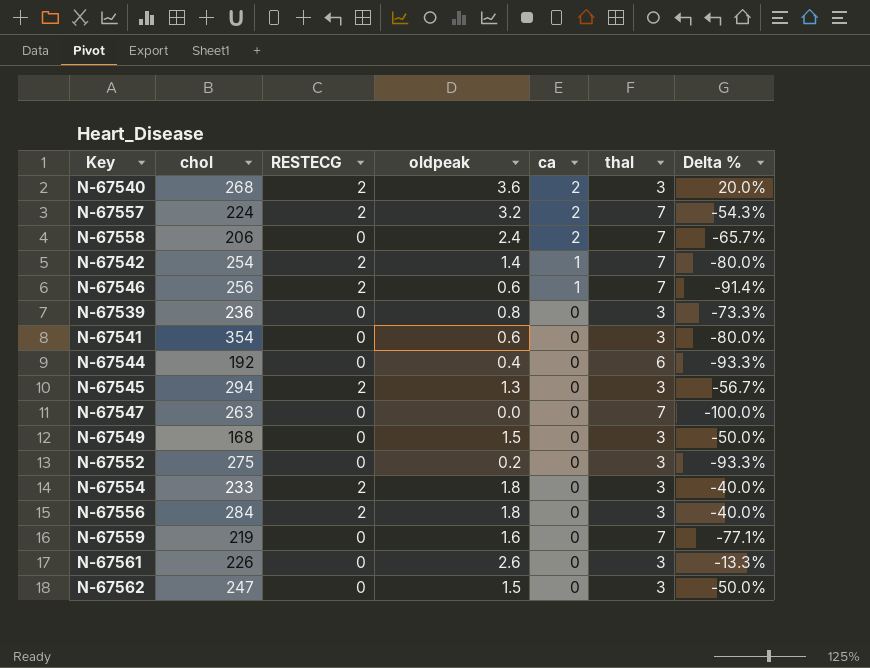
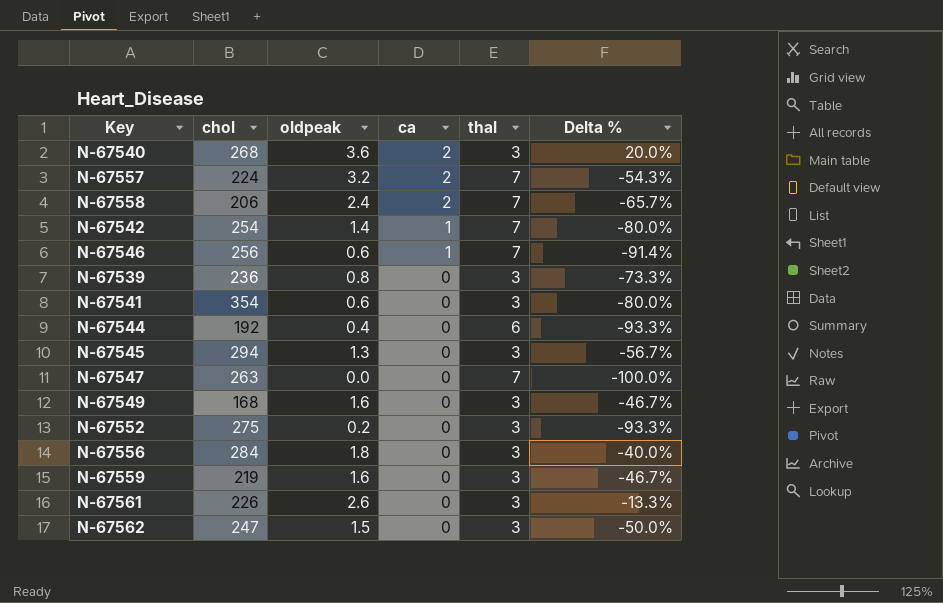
column RESTECG | position: 3 -> none
row N-67554: 233 | 2 | 1.8 | 0 | 3 | -40.0% -> none
N-67549 | oldpeak: 1.5 -> 1.6
N-67549 | Delta %: -50.0% -> -46.7%
N-67559 | thal: 7 -> 3
N-67559 | Delta %: -77.1% -> -46.7%

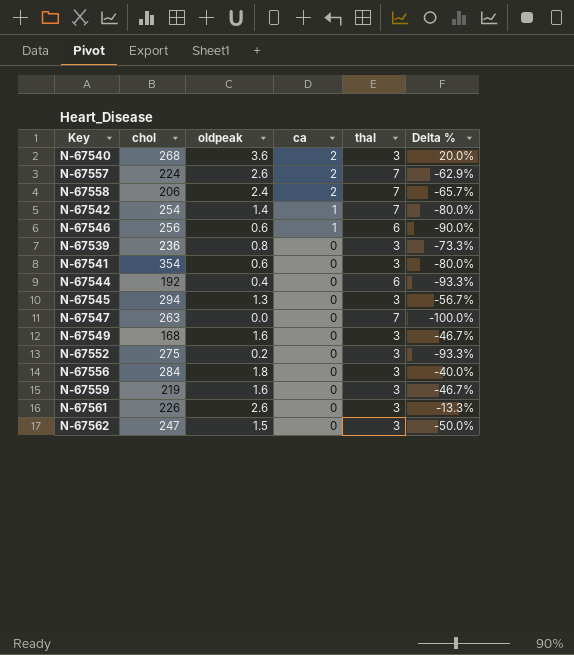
N-67557 | oldpeak: 3.2 -> 2.6
N-67557 | Delta %: -54.3% -> -62.9%
N-67546 | thal: 7 -> 6
N-67546 | Delta %: -91.4% -> -90.0%

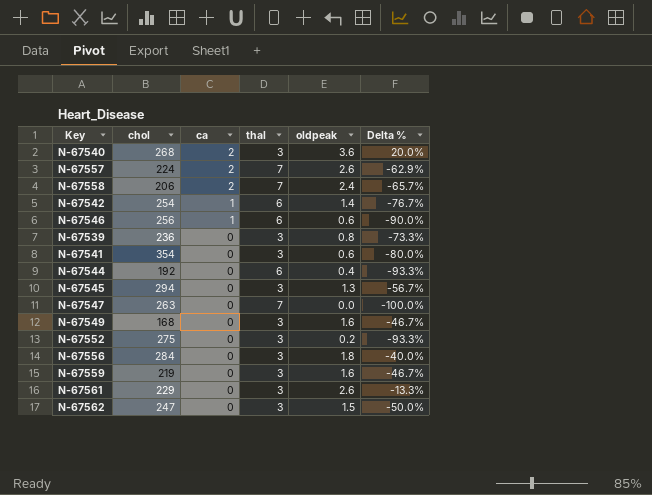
column oldpeak | position: 3 -> 5
N-67542 | thal: 7 -> 6
N-67542 | Delta %: -80.0% -> -76.7%
N-67561 | chol: 226 -> 229

